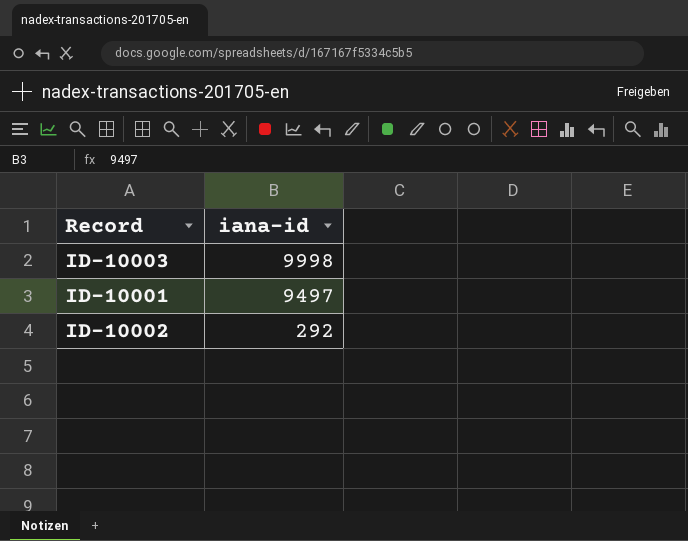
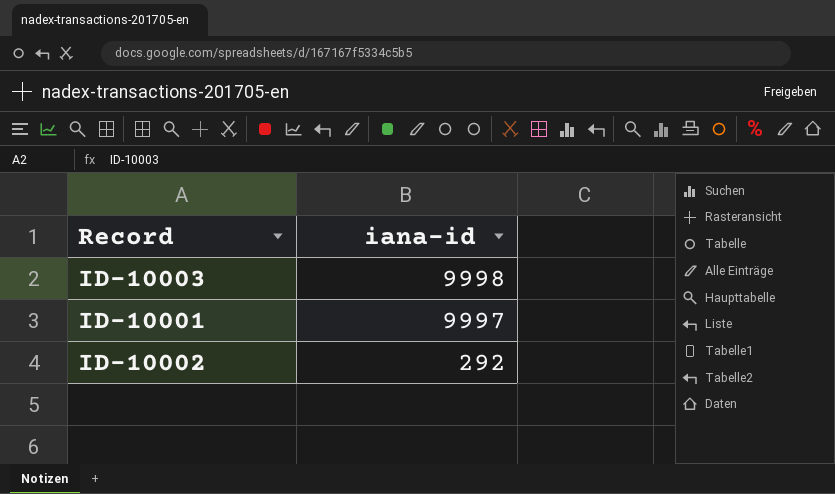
ID-10001 | iana-id: 9497 -> 9997

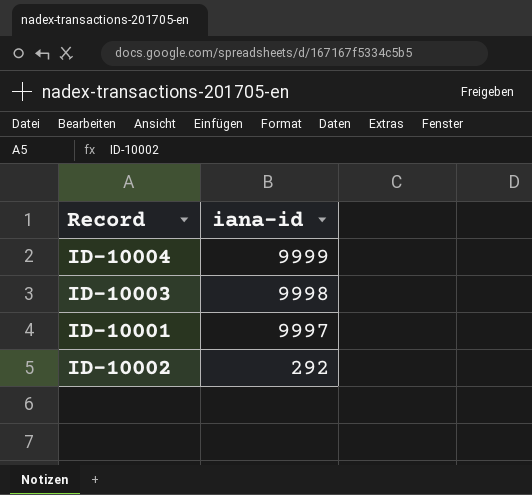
row ID-10004: none -> 9999

